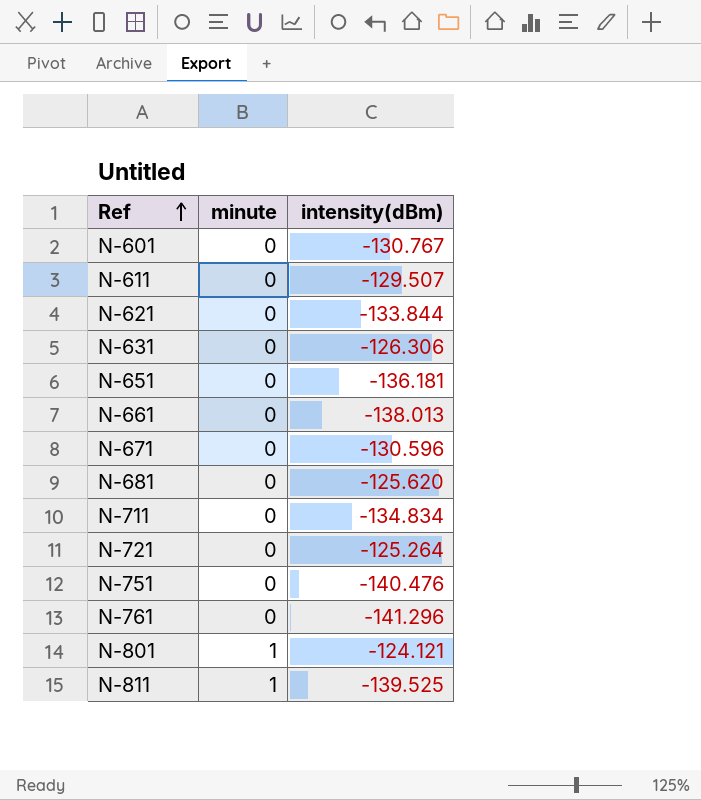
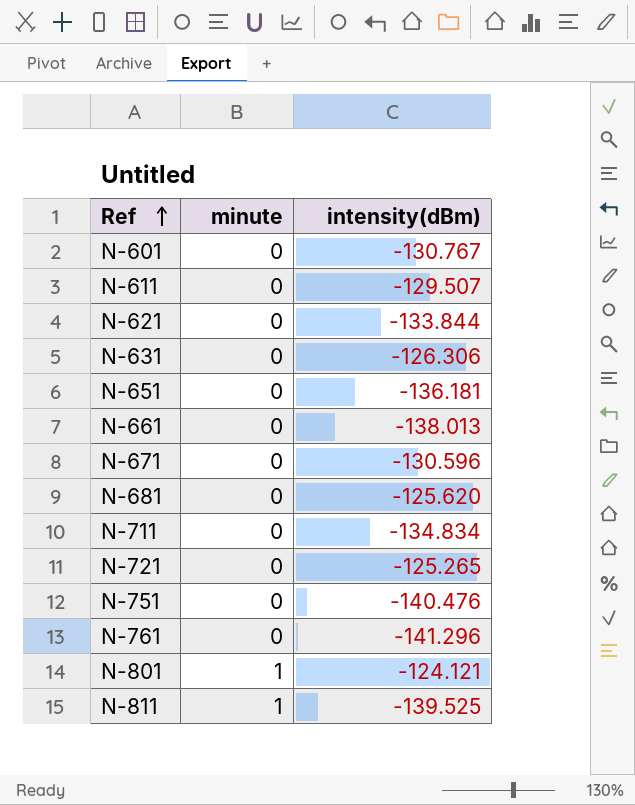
N-721 | intensity(dBm): -125.264 -> -125.265

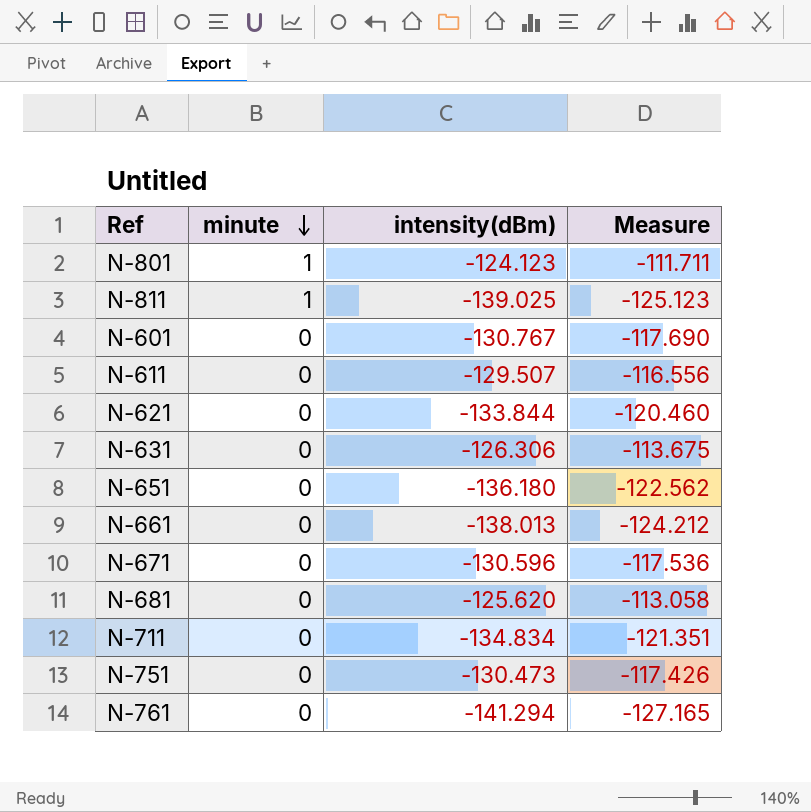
row order: Ref ascending -> minute descending
column Measure | formula: none -> [intensity(dBm)] * 0.9
row N-721: 0 | -125.265 -> none
N-801 | intensity(dBm): -124.121 -> -124.123
N-811 | intensity(dBm): -139.525 -> -139.025
N-651 | intensity(dBm): -136.181 -> -136.180
N-751 | intensity(dBm): -140.476 -> -130.473
N-761 | intensity(dBm): -141.296 -> -141.294

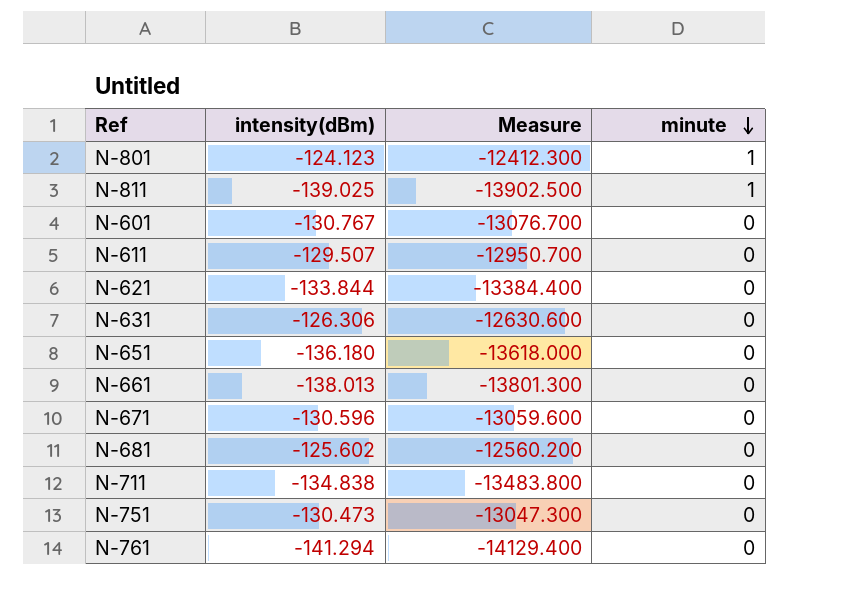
column Measure | formula: [intensity(dBm)] * 0.9 -> [intensity(dBm)] * 100
column minute | position: 2 -> 4
N-681 | intensity(dBm): -125.620 -> -125.602
N-711 | intensity(dBm): -134.834 -> -134.838

